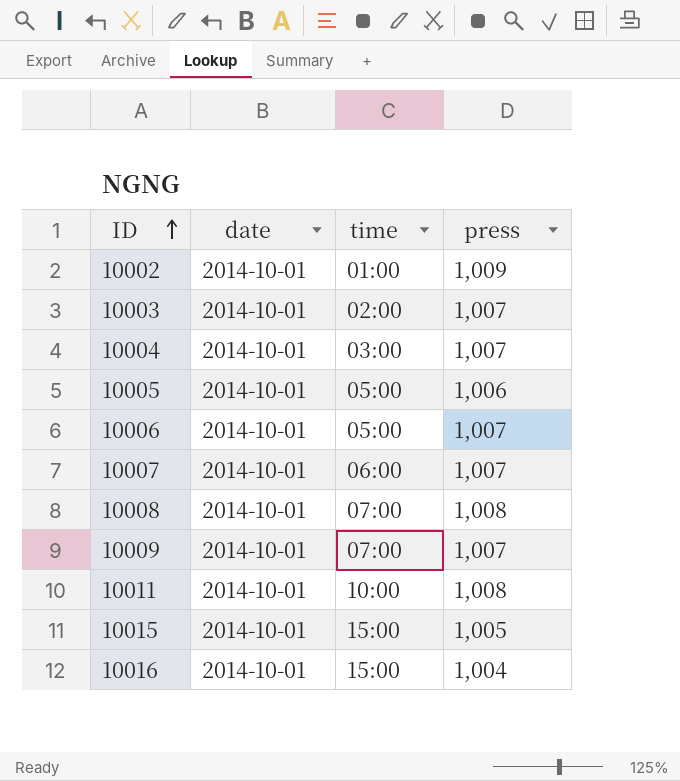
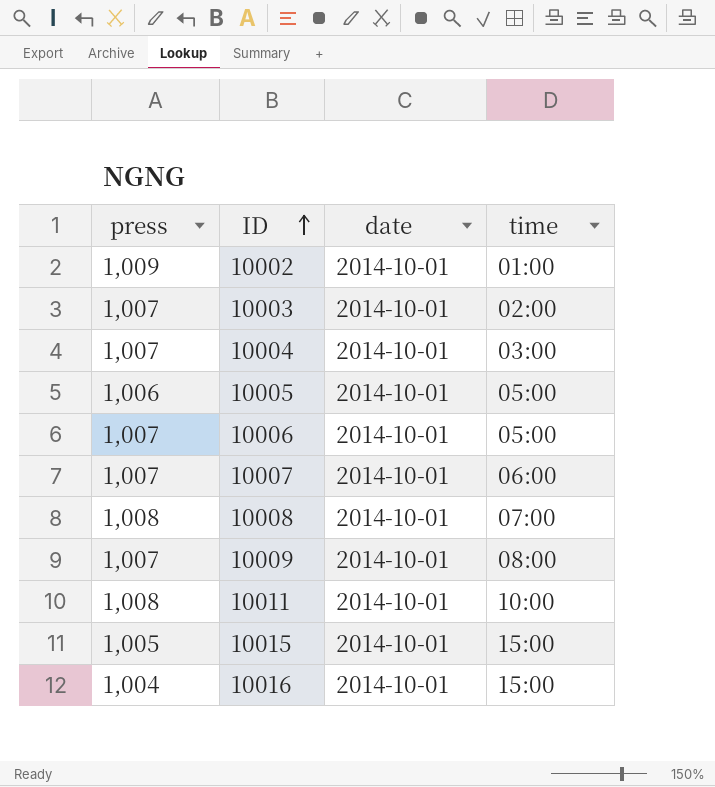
column press | position: 4 -> 1
10009 | time: 07:00 -> 08:00

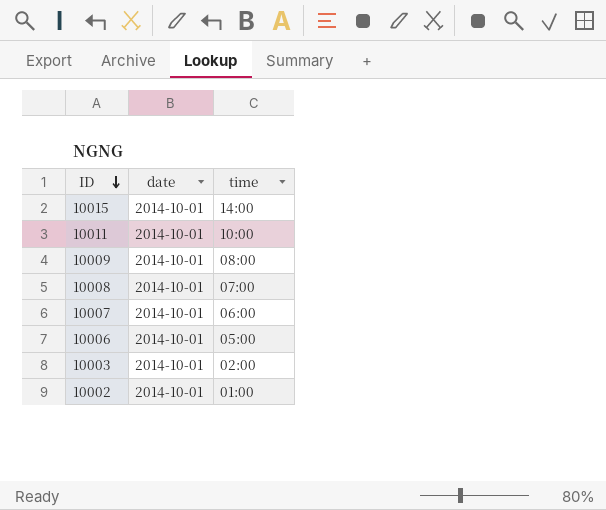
row order: ID ascending -> ID descending
column press | position: 1 -> none
row 10004: 1,007 | 2014-10-01 | 03:00 -> none
row 10005: 1,006 | 2014-10-01 | 05:00 -> none
row 10016: 1,004 | 2014-10-01 | 15:00 -> none
10015 | time: 15:00 -> 14:00

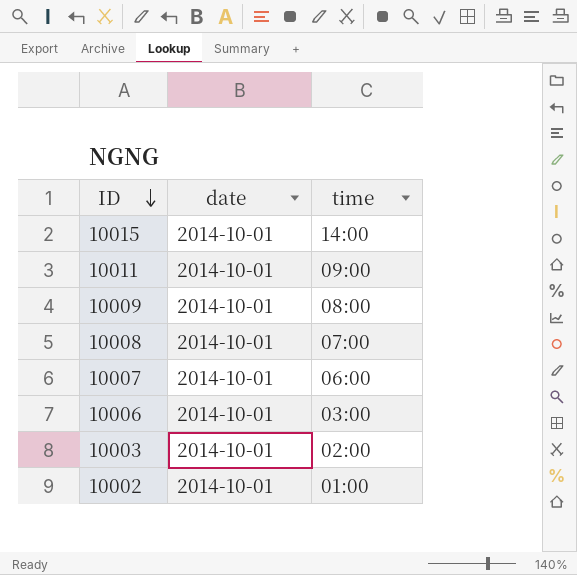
10011 | time: 10:00 -> 09:00
10006 | time: 05:00 -> 03:00

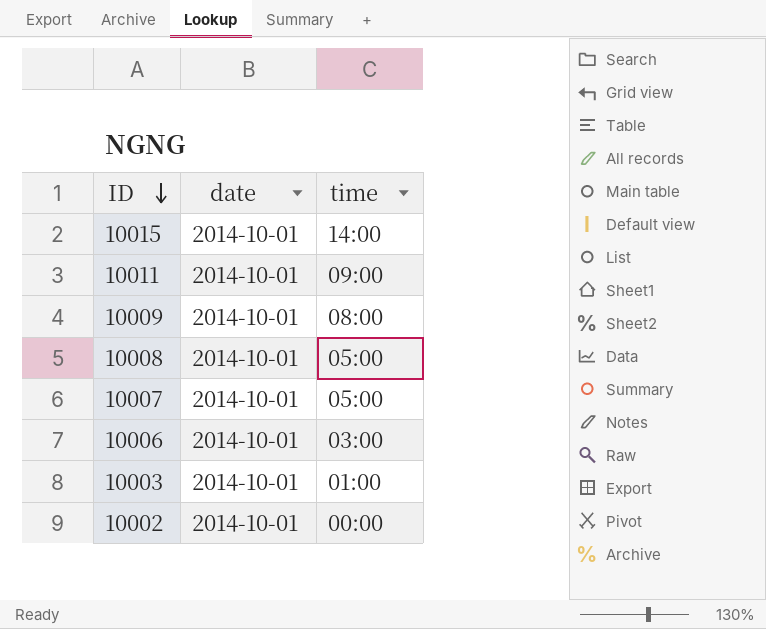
10008 | time: 07:00 -> 05:00
10007 | time: 06:00 -> 05:00
10003 | time: 02:00 -> 01:00
10002 | time: 01:00 -> 00:00

